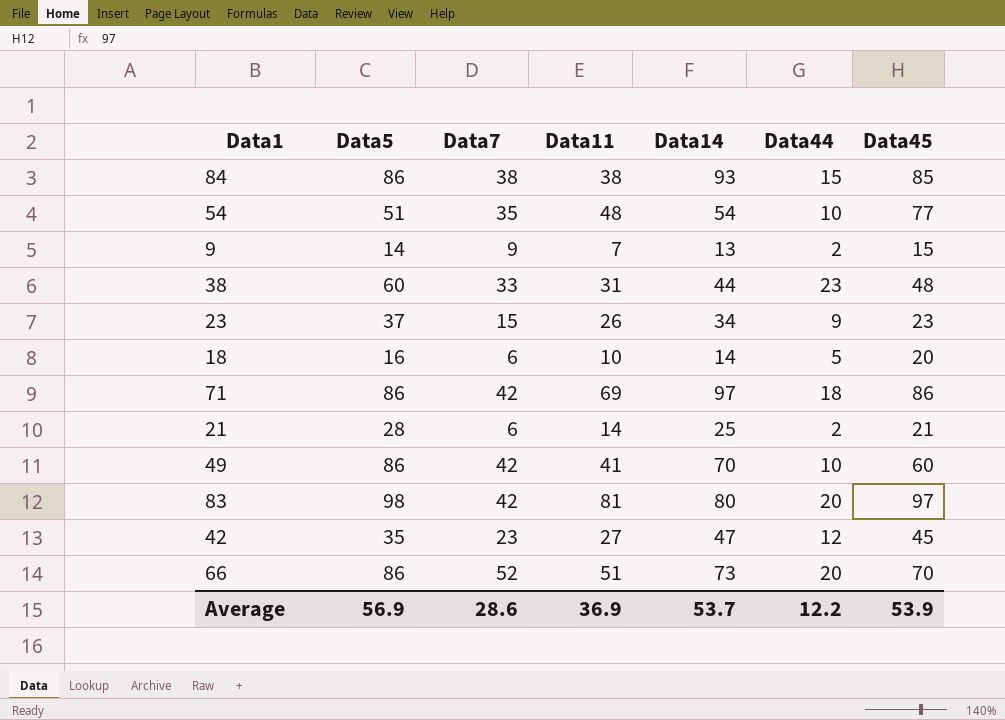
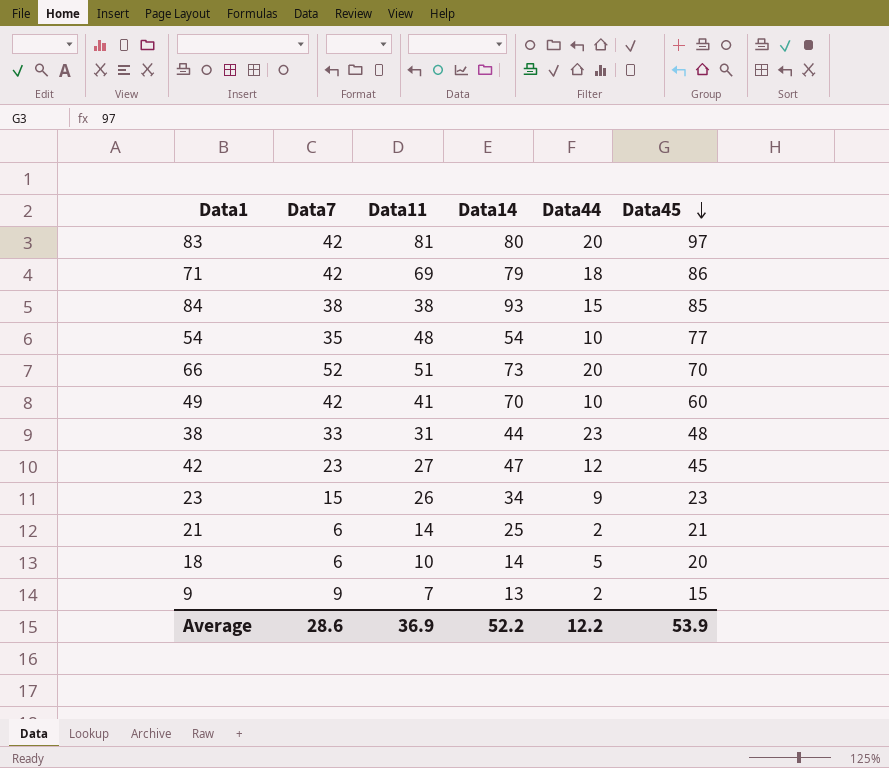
row order: none -> Data45 descending
column Data5 | position: 2 -> none
71 | Data14: 97 -> 79
Average | Data14: 53.7 -> 52.2

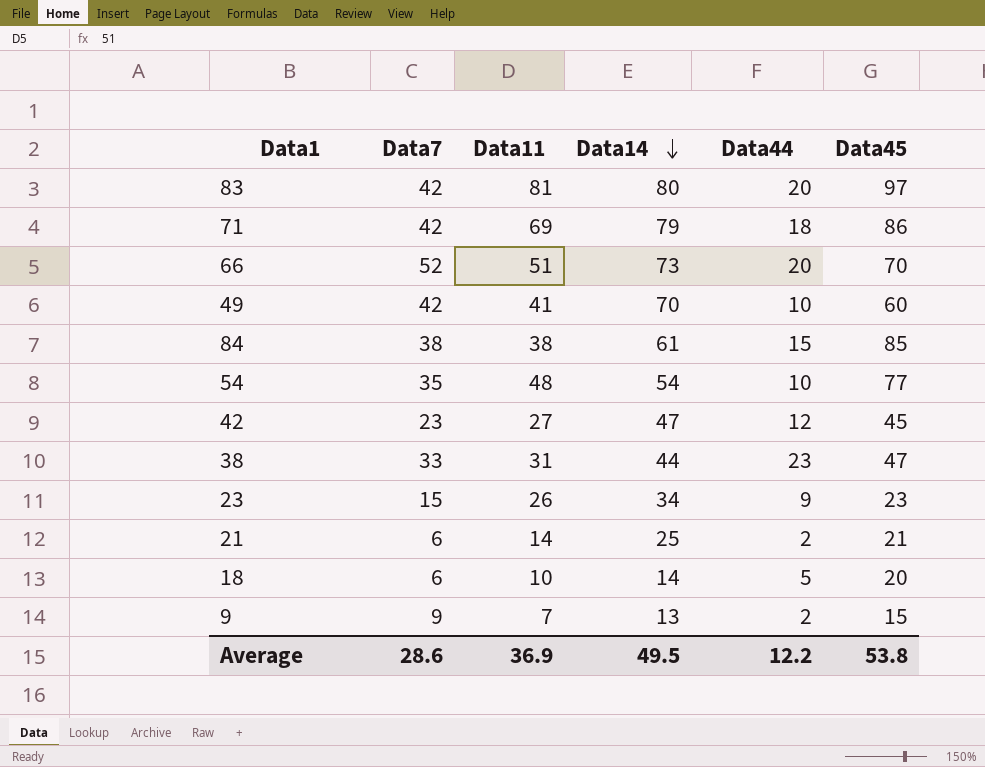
row order: Data45 descending -> Data14 descending
84 | Data14: 93 -> 61
38 | Data45: 48 -> 47
Average | Data14: 52.2 -> 49.5
Average | Data45: 53.9 -> 53.8

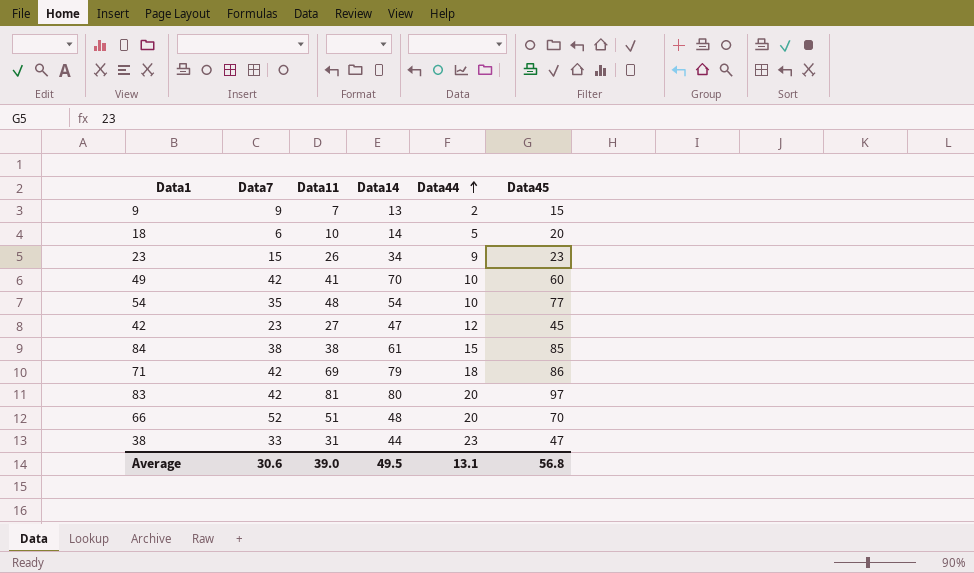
row order: Data14 descending -> Data44 ascending
row 21: 6 | 14 | 25 | 2 | 21 -> none
66 | Data14: 73 -> 48
Average | Data7: 28.6 -> 30.6
Average | Data11: 36.9 -> 39.0
Average | Data44: 12.2 -> 13.1
Average | Data45: 53.8 -> 56.8

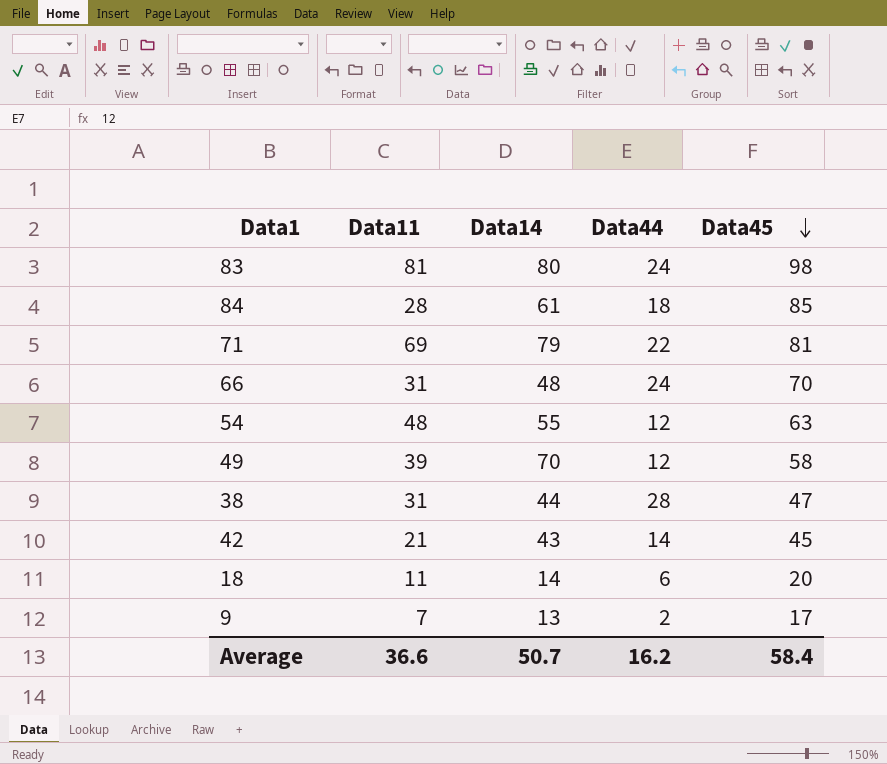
row order: Data44 ascending -> Data45 descending
column Data7 | position: 2 -> none
row 23: 15 | 26 | 34 | 9 | 23 -> none
83 | Data44: 20 -> 24
83 | Data45: 97 -> 98
84 | Data11: 38 -> 28
84 | Data44: 15 -> 18
71 | Data44: 18 -> 22
71 | Data45: 86 -> 81
66 | Data11: 51 -> 31
66 | Data44: 20 -> 24
54 | Data14: 54 -> 55
54 | Data44: 10 -> 12
54 | Data45: 77 -> 63
49 | Data11: 41 -> 39
49 | Data44: 10 -> 12
49 | Data45: 60 -> 58
38 | Data44: 23 -> 28
42 | Data11: 27 -> 21
42 | Data14: 47 -> 43
42 | Data44: 12 -> 14
18 | Data11: 10 -> 11
18 | Data44: 5 -> 6
9 | Data45: 15 -> 17
Average | Data11: 39.0 -> 36.6
Average | Data14: 49.5 -> 50.7
Average | Data44: 13.1 -> 16.2
Average | Data45: 56.8 -> 58.4

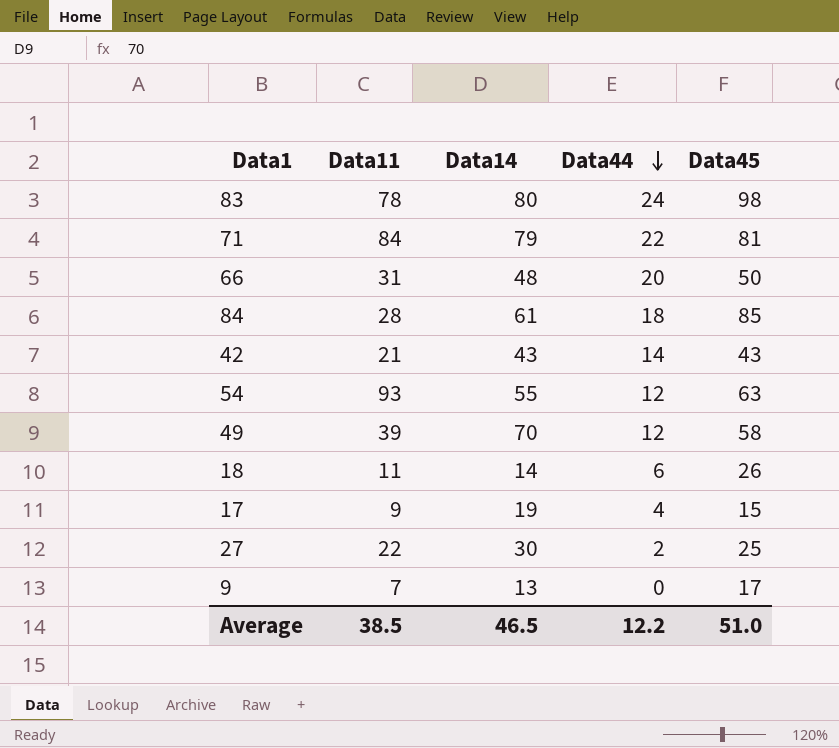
row order: Data45 descending -> Data44 descending
row 38: 31 | 44 | 28 | 47 -> none
83 | Data11: 81 -> 78
71 | Data11: 69 -> 84
66 | Data44: 24 -> 20
66 | Data45: 70 -> 50
42 | Data45: 45 -> 43
54 | Data11: 48 -> 93
18 | Data45: 20 -> 26
row 17: none -> 9 | 19 | 4 | 15
row 27: none -> 22 | 30 | 2 | 25
9 | Data44: 2 -> 0
Average | Data11: 36.6 -> 38.5
Average | Data14: 50.7 -> 46.5
Average | Data44: 16.2 -> 12.2
Average | Data45: 58.4 -> 51.0

